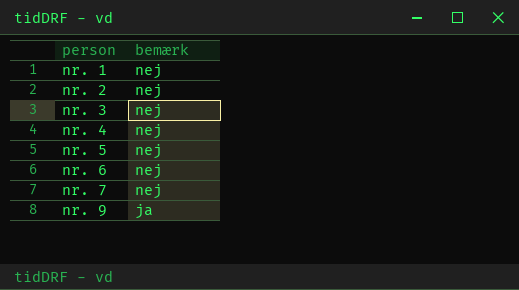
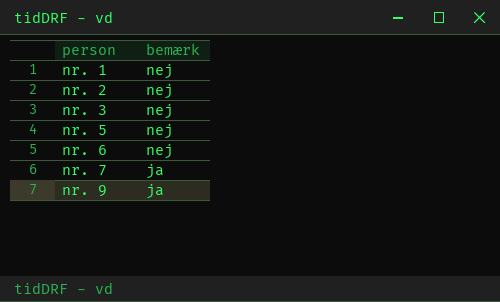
row nr. 4: nej -> none
nr. 7 | bemærk: nej -> ja

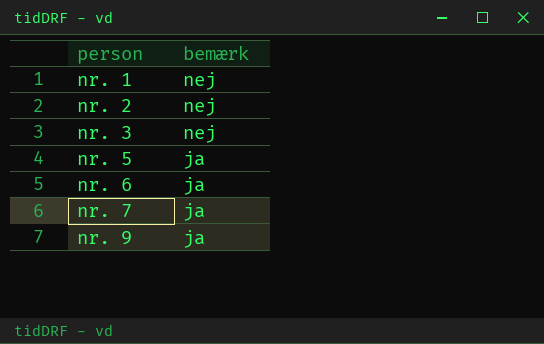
nr. 5 | bemærk: nej -> ja
nr. 6 | bemærk: nej -> ja

